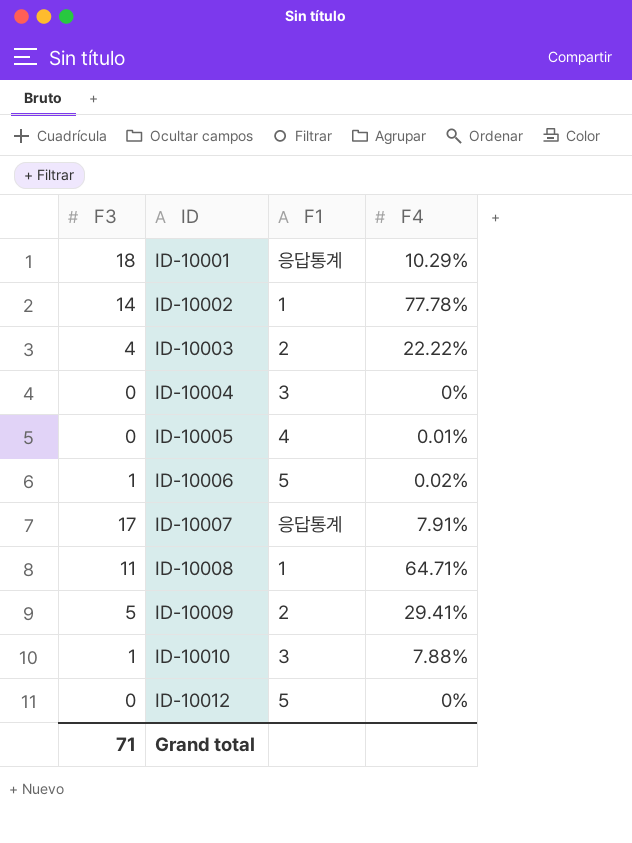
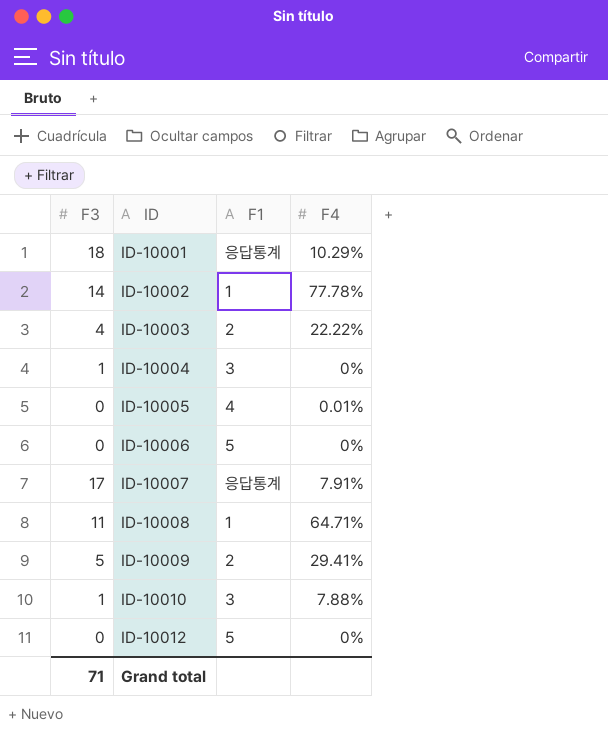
ID-10004 | F3: 0 -> 1
ID-10006 | F3: 1 -> 0
ID-10006 | F4: 0.02% -> 0%

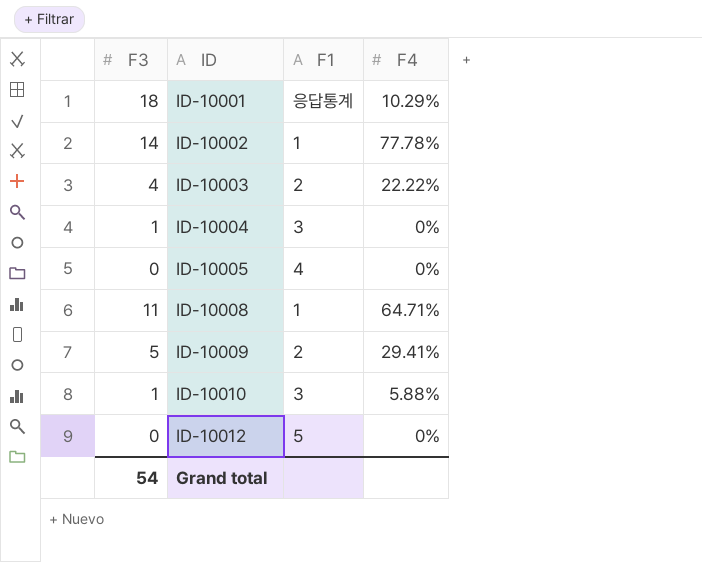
row ID-10006: 0 | 5 | 0% -> none
row ID-10007: 17 | 응답통계 | 7.91% -> none
ID-10005 | F4: 0.01% -> 0%
ID-10010 | F4: 7.88% -> 5.88%
Grand total | F3: 71 -> 54

